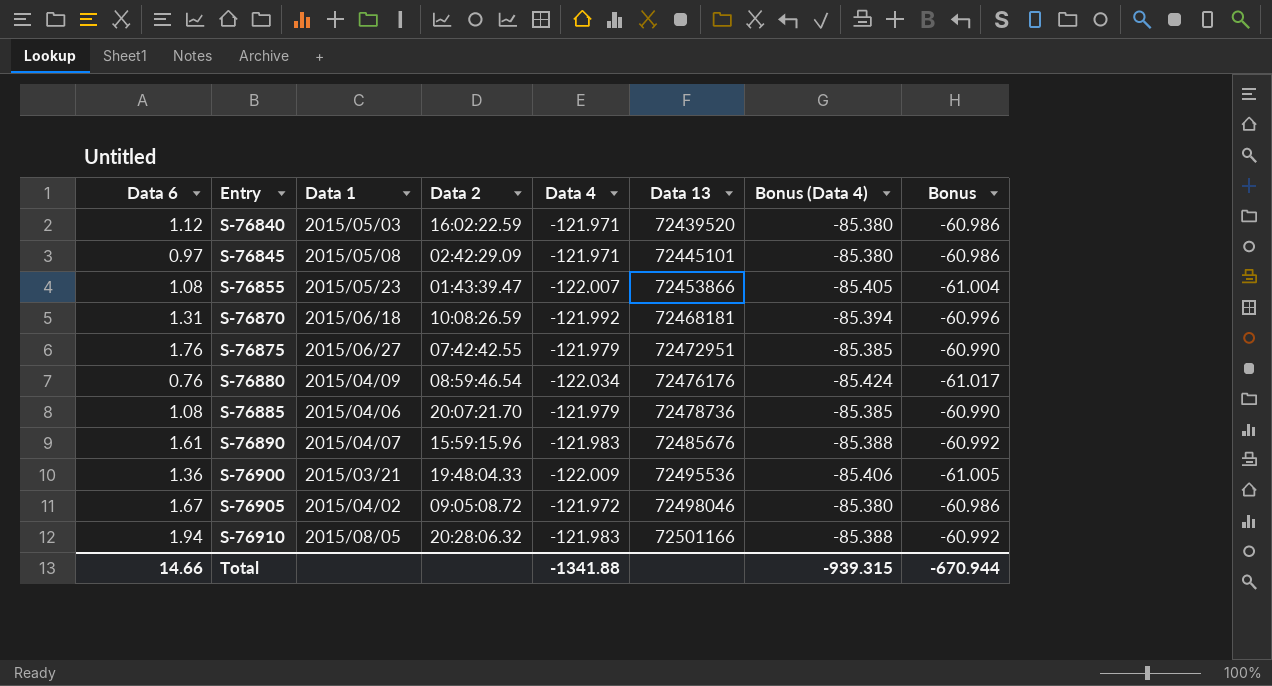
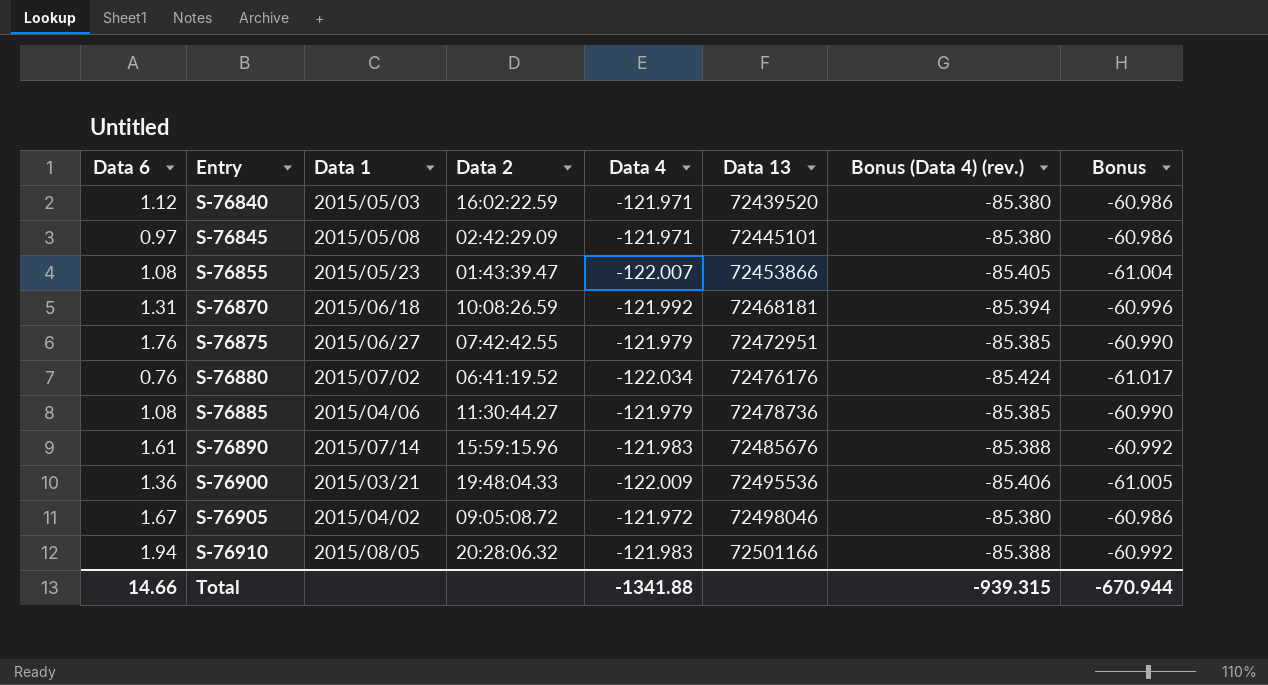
column name: Bonus (Data 4) -> Bonus (Data 4) (rev.)
S-76880 | Data 1: 2015/04/09 -> 2015/07/02
S-76880 | Data 2: 08:59:46.54 -> 06:41:19.52
S-76885 | Data 2: 20:07:21.70 -> 11:30:44.27
S-76890 | Data 1: 2015/04/07 -> 2015/07/14

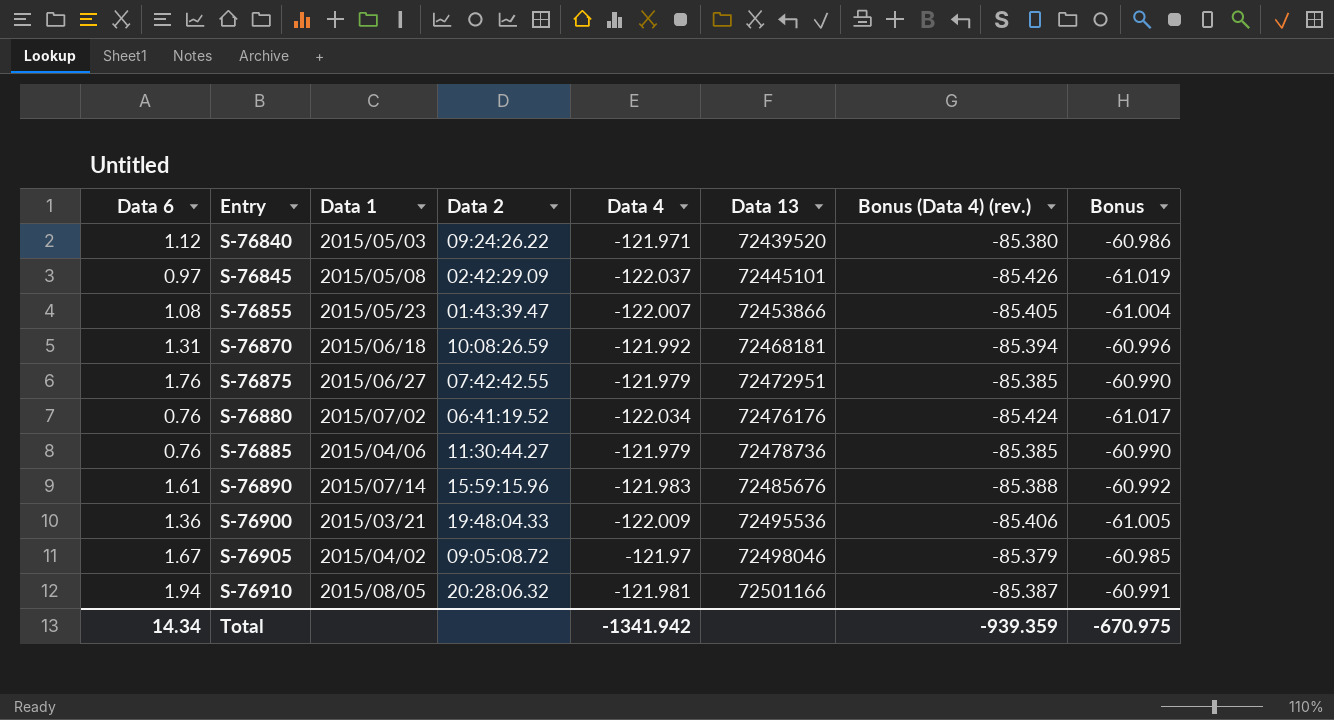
S-76840 | Data 2: 16:02:22.59 -> 09:24:26.22
S-76845 | Data 4: -121.971 -> -122.037
S-76845 | Bonus (Data 4) (rev.): -85.380 -> -85.426
S-76845 | Bonus: -60.986 -> -61.019
S-76885 | Data 6: 1.08 -> 0.76
S-76905 | Data 4: -121.972 -> -121.97
S-76905 | Bonus (Data 4) (rev.): -85.380 -> -85.379
S-76905 | Bonus: -60.986 -> -60.985
S-76910 | Data 4: -121.983 -> -121.981
S-76910 | Bonus (Data 4) (rev.): -85.388 -> -85.387
S-76910 | Bonus: -60.992 -> -60.991
Total | Data 6: 14.66 -> 14.34
Total | Data 4: -1341.88 -> -1341.942
Total | Bonus (Data 4) (rev.): -939.315 -> -939.359
Total | Bonus: -670.944 -> -670.975

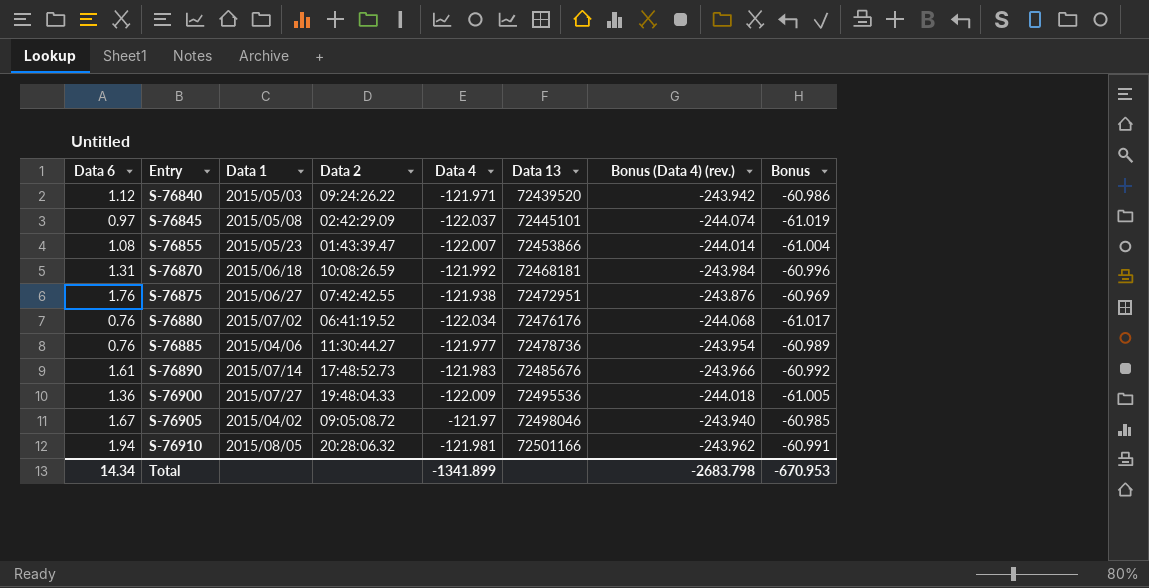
column Bonus (Data 4) (rev.) | formula: [Data 4] * 0.7 -> [Data 4] * 2
S-76875 | Data 4: -121.979 -> -121.938
S-76875 | Bonus: -60.990 -> -60.969
S-76885 | Data 4: -121.979 -> -121.977
S-76885 | Bonus: -60.990 -> -60.989
S-76890 | Data 2: 15:59:15.96 -> 17:48:52.73
S-76900 | Data 1: 2015/03/21 -> 2015/07/27
Total | Data 4: -1341.942 -> -1341.899
Total | Bonus (Data 4) (rev.): -939.359 -> -2683.798
Total | Bonus: -670.975 -> -670.953

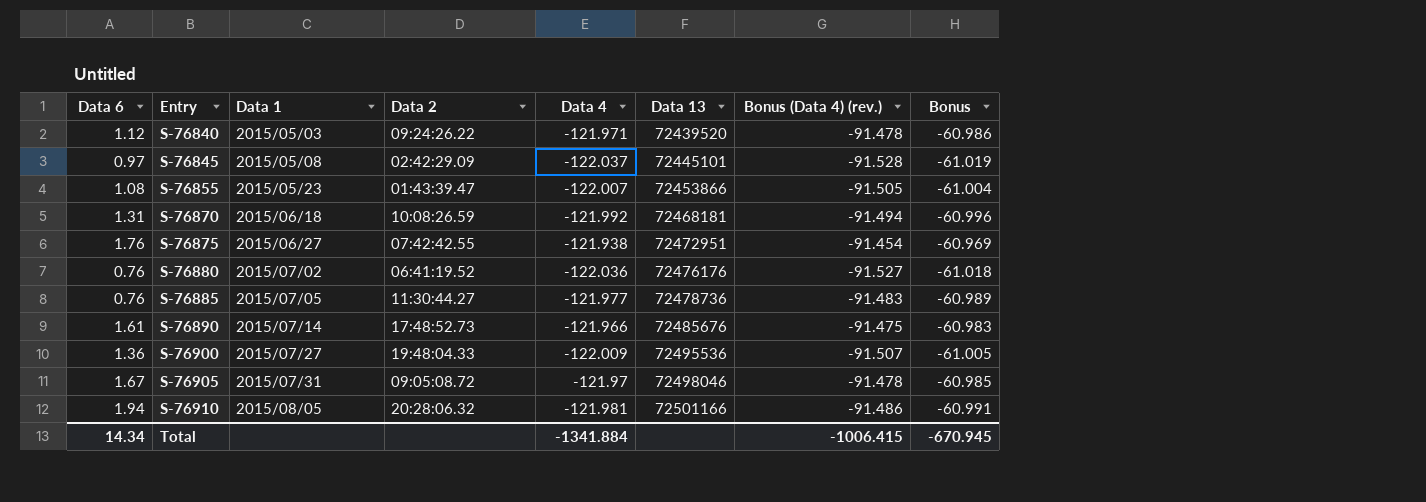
column Bonus (Data 4) (rev.) | formula: [Data 4] * 2 -> [Data 4] * 0.75
S-76880 | Data 4: -122.034 -> -122.036
S-76880 | Bonus: -61.017 -> -61.018
S-76885 | Data 1: 2015/04/06 -> 2015/07/05
S-76890 | Data 4: -121.983 -> -121.966
S-76890 | Bonus: -60.992 -> -60.983
S-76905 | Data 1: 2015/04/02 -> 2015/07/31
Total | Data 4: -1341.899 -> -1341.884
Total | Bonus (Data 4) (rev.): -2683.798 -> -1006.415
Total | Bonus: -670.953 -> -670.945

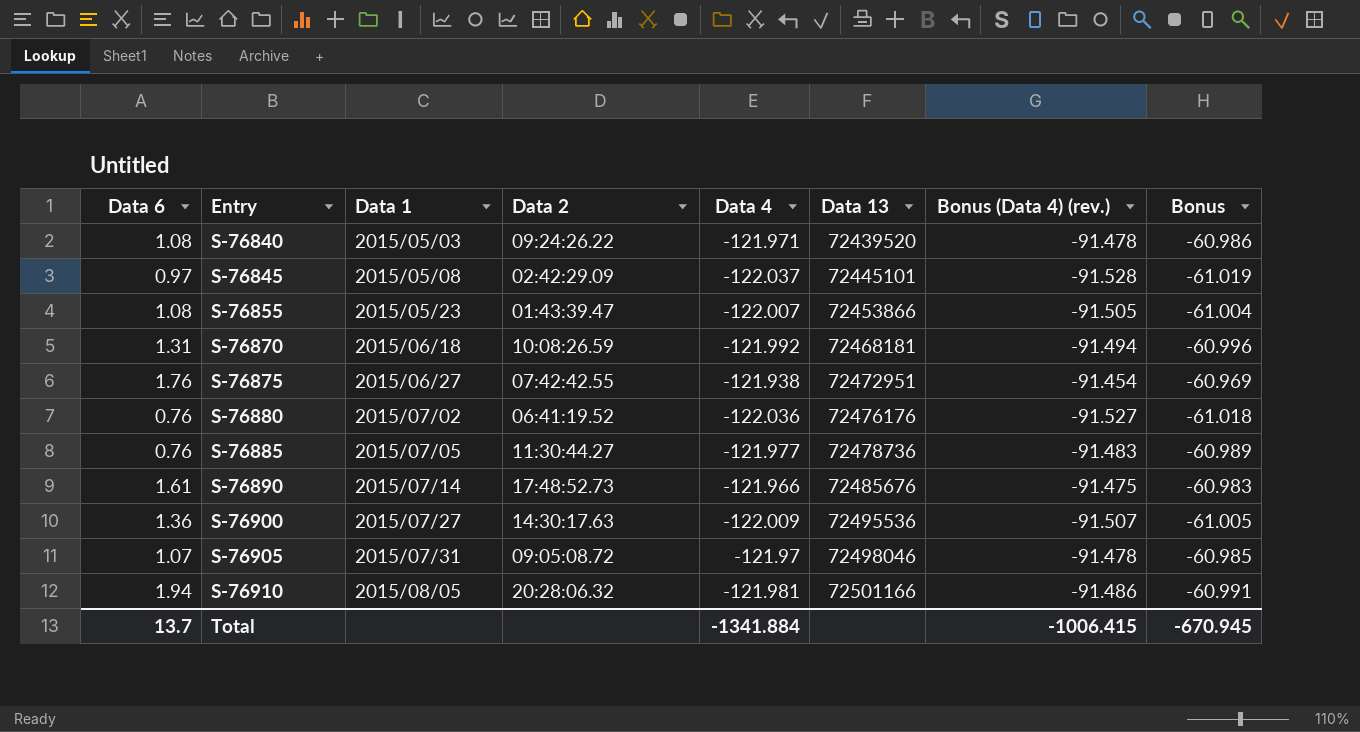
S-76840 | Data 6: 1.12 -> 1.08
S-76900 | Data 2: 19:48:04.33 -> 14:30:17.63
S-76905 | Data 6: 1.67 -> 1.07
Total | Data 6: 14.34 -> 13.7

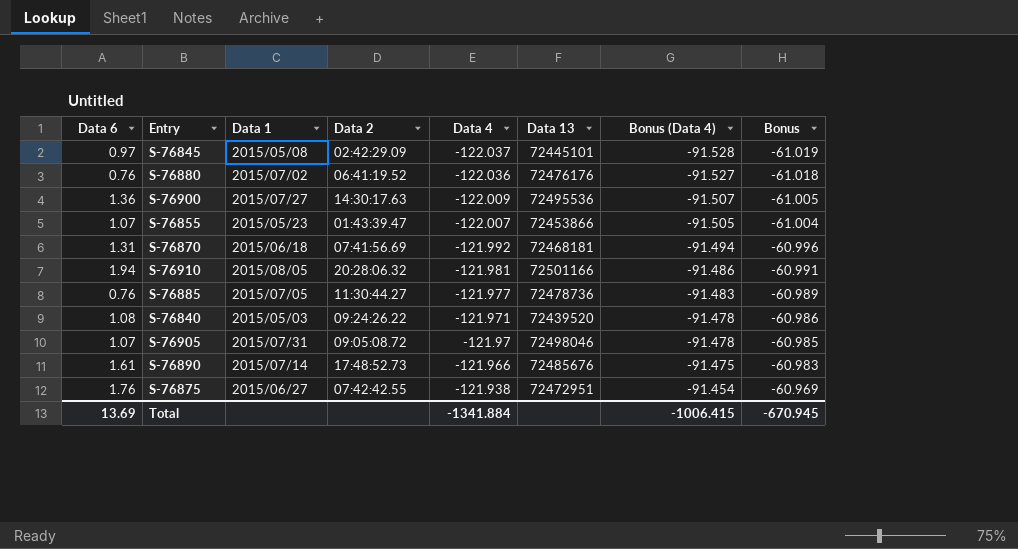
row order: Entry ascending -> Data 4 ascending
column name: Bonus (Data 4) (rev.) -> Bonus (Data 4)
S-76855 | Data 6: 1.08 -> 1.07
S-76870 | Data 2: 10:08:26.59 -> 07:41:56.69
Total | Data 6: 13.7 -> 13.69

